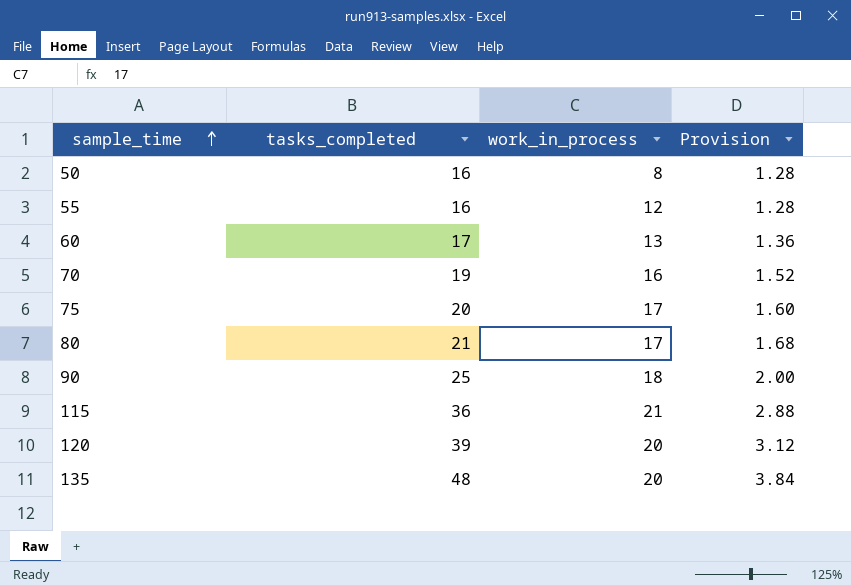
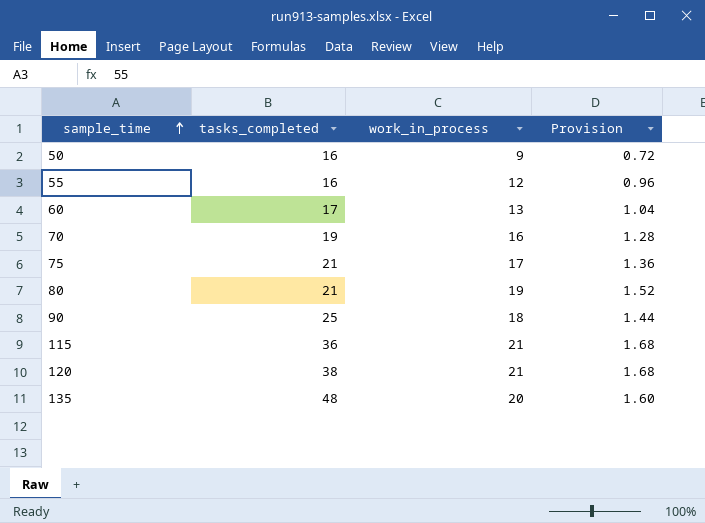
column Provision | formula: [tasks_completed] * 0.08 -> [work_in_process] * 0.08
50 | work_in_process: 8 -> 9
75 | tasks_completed: 20 -> 21
80 | work_in_process: 17 -> 19
120 | tasks_completed: 39 -> 38
120 | work_in_process: 20 -> 21

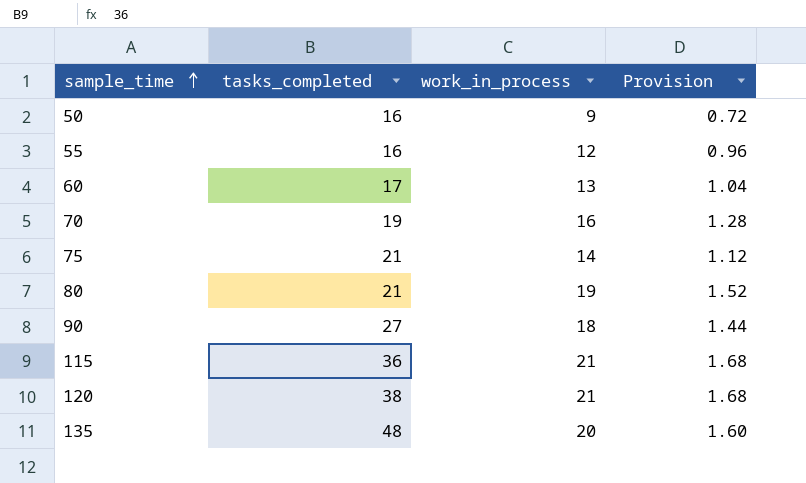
75 | work_in_process: 17 -> 14
75 | Provision: 1.36 -> 1.12
90 | tasks_completed: 25 -> 27

